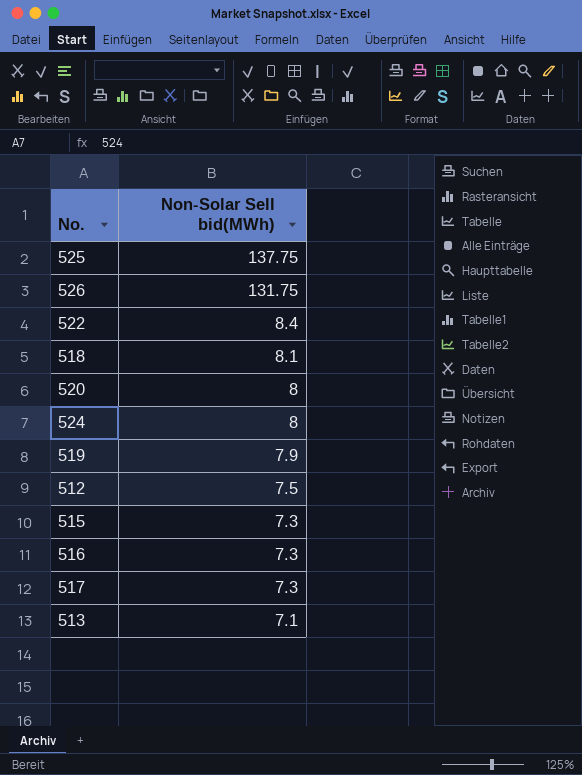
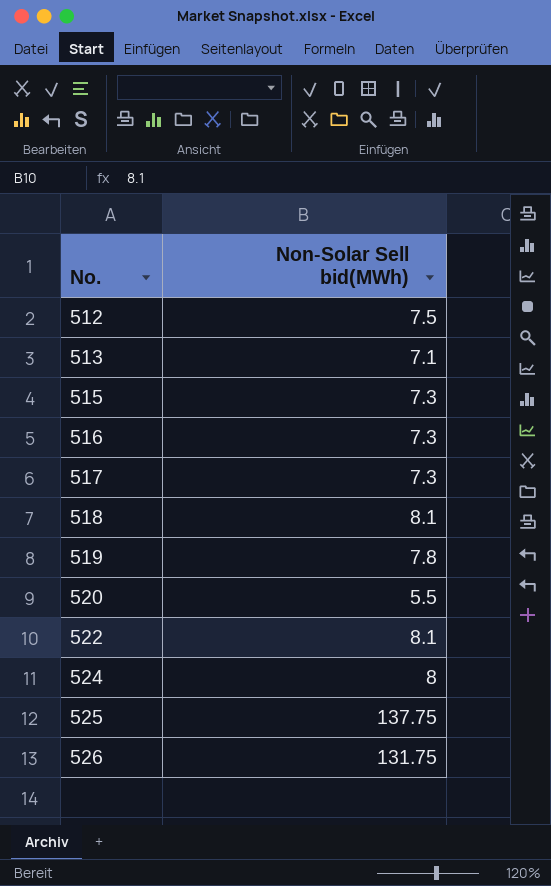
row order: Non-Solar Sell bid(MWh) descending -> No. ascending
519 | Non-Solar Sell bid(MWh): 7.9 -> 7.8
520 | Non-Solar Sell bid(MWh): 8 -> 5.5
522 | Non-Solar Sell bid(MWh): 8.4 -> 8.1

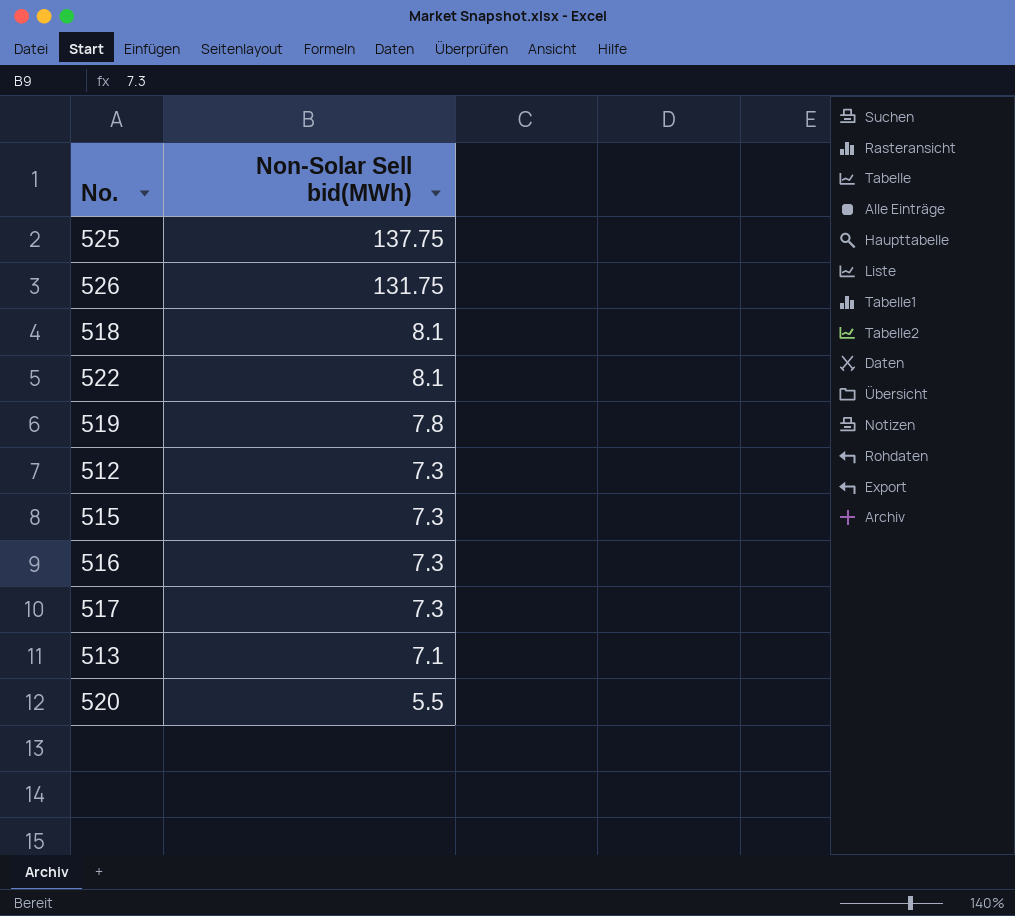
row order: No. ascending -> Non-Solar Sell bid(MWh) descending
row 524: 8 -> none
512 | Non-Solar Sell bid(MWh): 7.5 -> 7.3

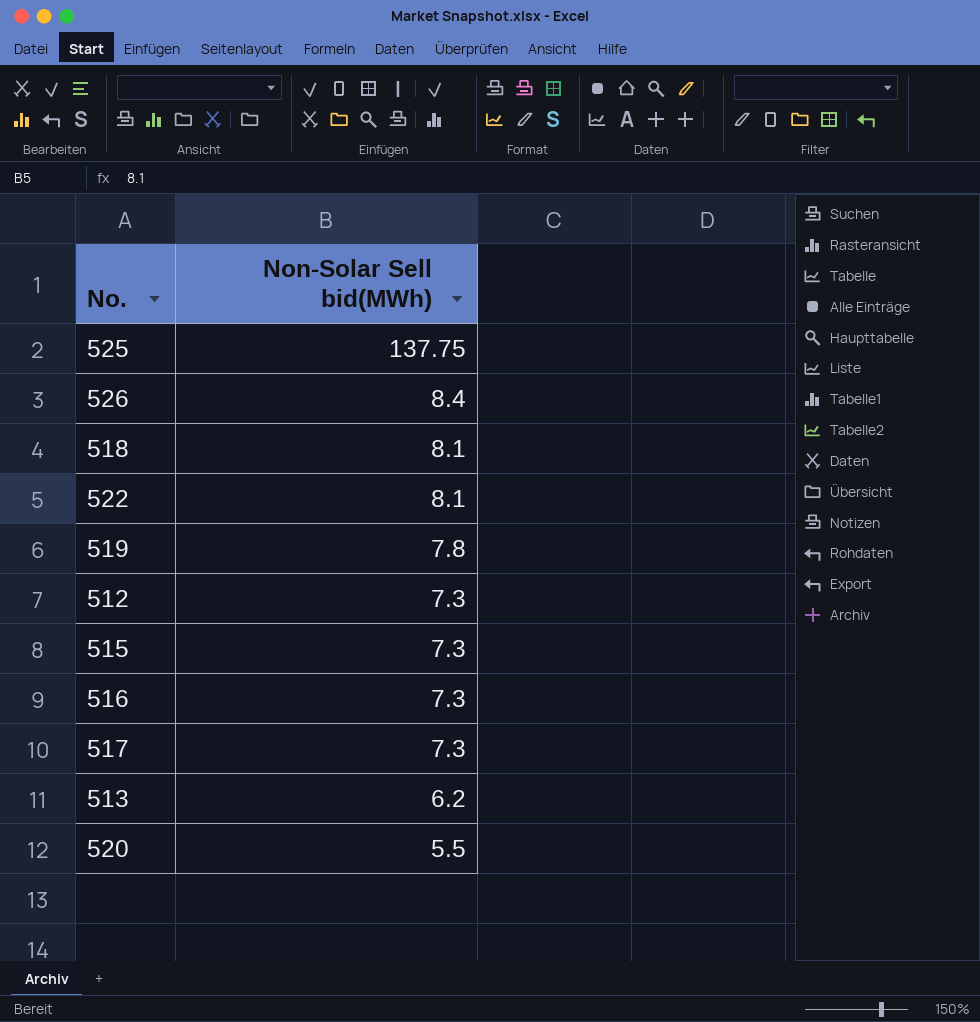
526 | Non-Solar Sell bid(MWh): 131.75 -> 8.4
513 | Non-Solar Sell bid(MWh): 7.1 -> 6.2

